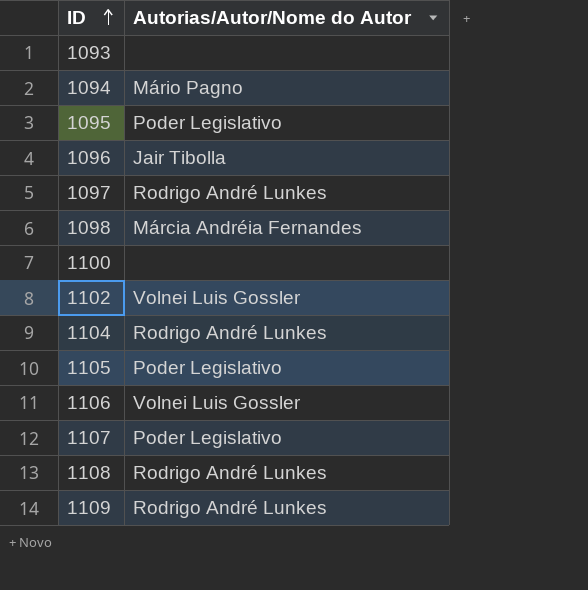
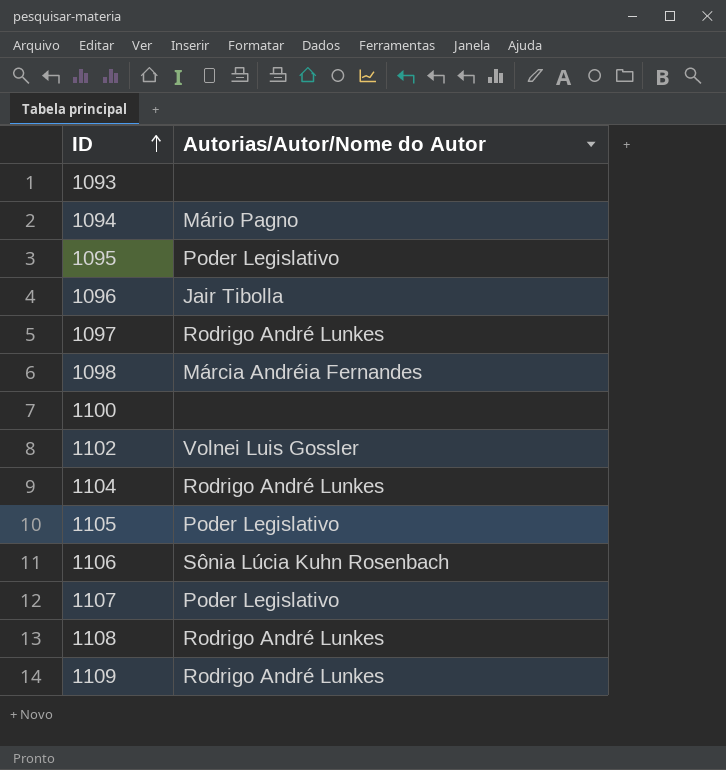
1106 | Autorias/Autor/Nome do Autor: Volnei Luis Gossler -> Sônia Lúcia Kuhn Rosenbach

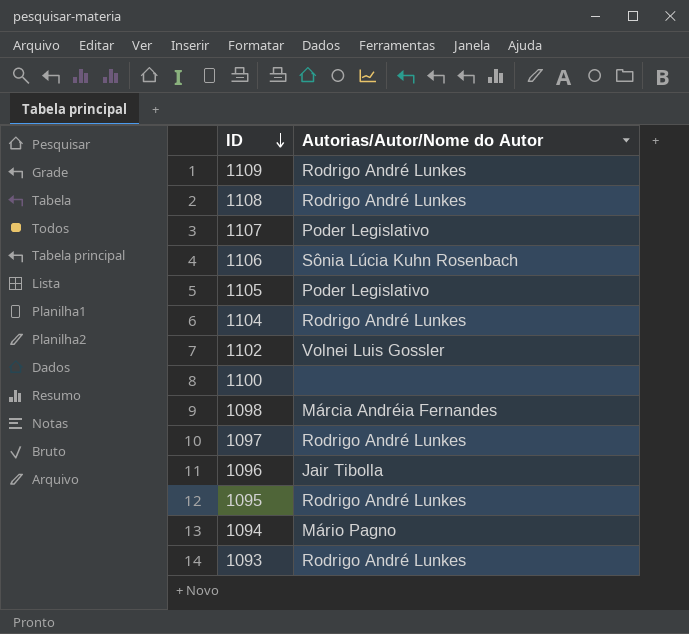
row order: ID ascending -> ID descending
1095 | Autorias/Autor/Nome do Autor: Poder Legislativo -> Rodrigo André Lunkes
1093 | Autorias/Autor/Nome do Autor: none -> Rodrigo André Lunkes

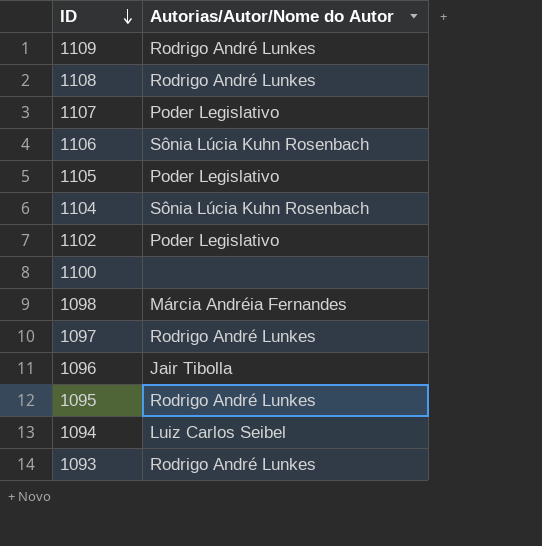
1104 | Autorias/Autor/Nome do Autor: Rodrigo André Lunkes -> Sônia Lúcia Kuhn Rosenbach
1102 | Autorias/Autor/Nome do Autor: Volnei Luis Gossler -> Poder Legislativo
1094 | Autorias/Autor/Nome do Autor: Mário Pagno -> Luiz Carlos Seibel

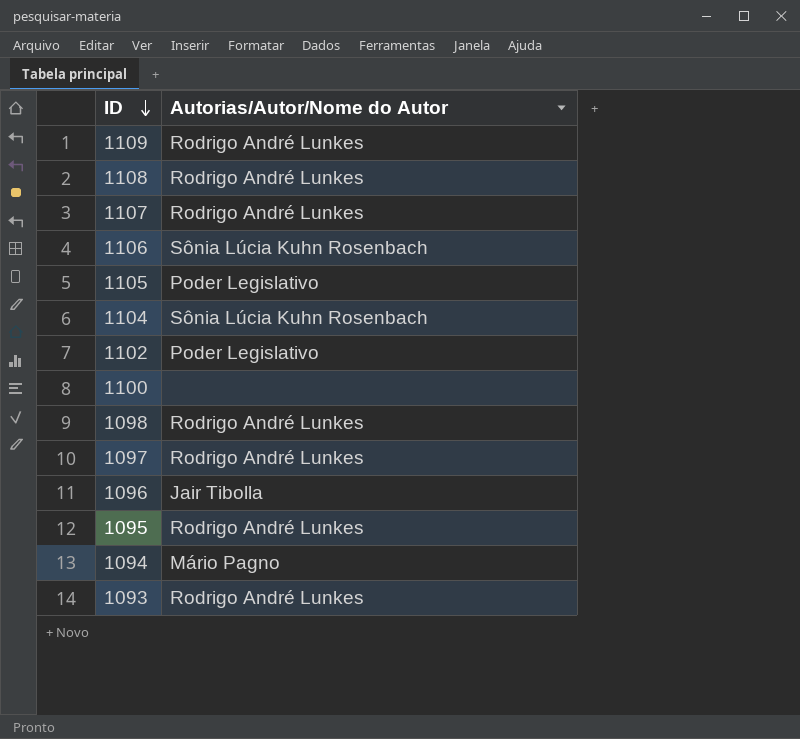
1107 | Autorias/Autor/Nome do Autor: Poder Legislativo -> Rodrigo André Lunkes
1098 | Autorias/Autor/Nome do Autor: Márcia Andréia Fernandes -> Rodrigo André Lunkes
1094 | Autorias/Autor/Nome do Autor: Luiz Carlos Seibel -> Mário Pagno

